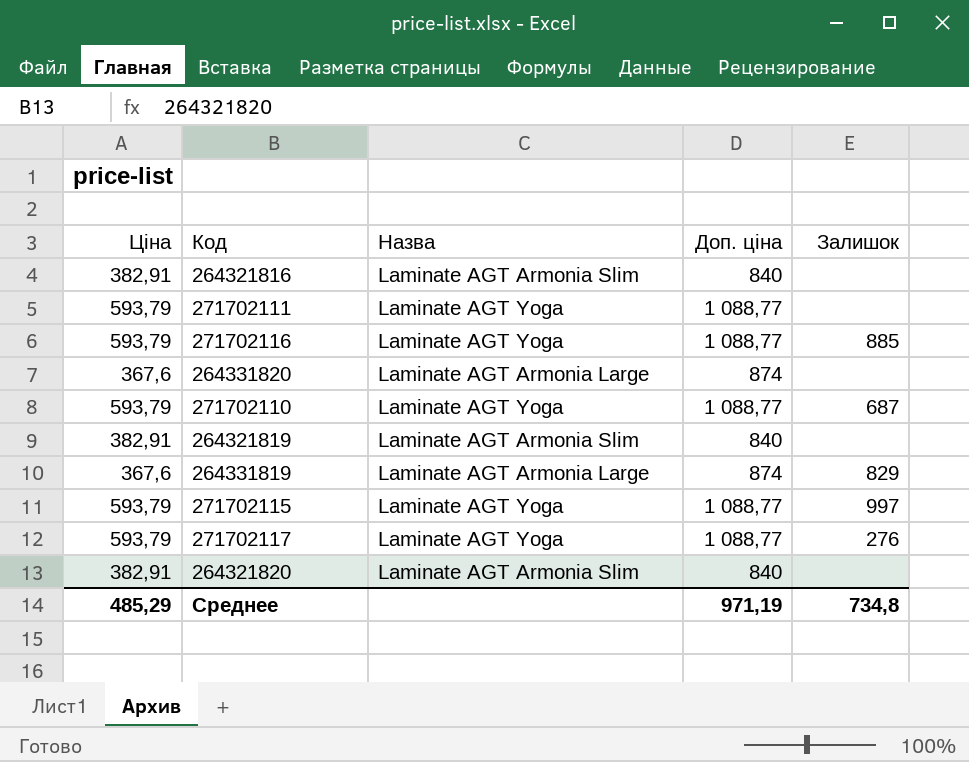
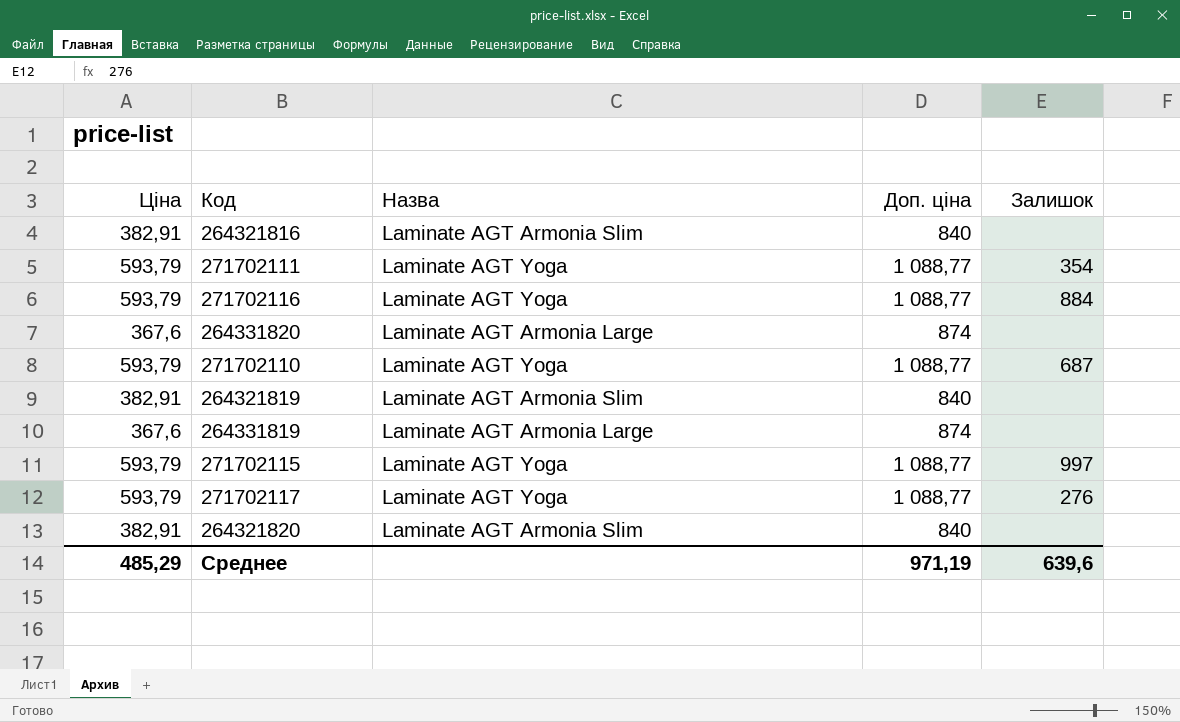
271702111 | Залишок: none -> 354
271702116 | Залишок: 885 -> 884
264331819 | Залишок: 829 -> none
Среднее | Залишок: 734,8 -> 639,6

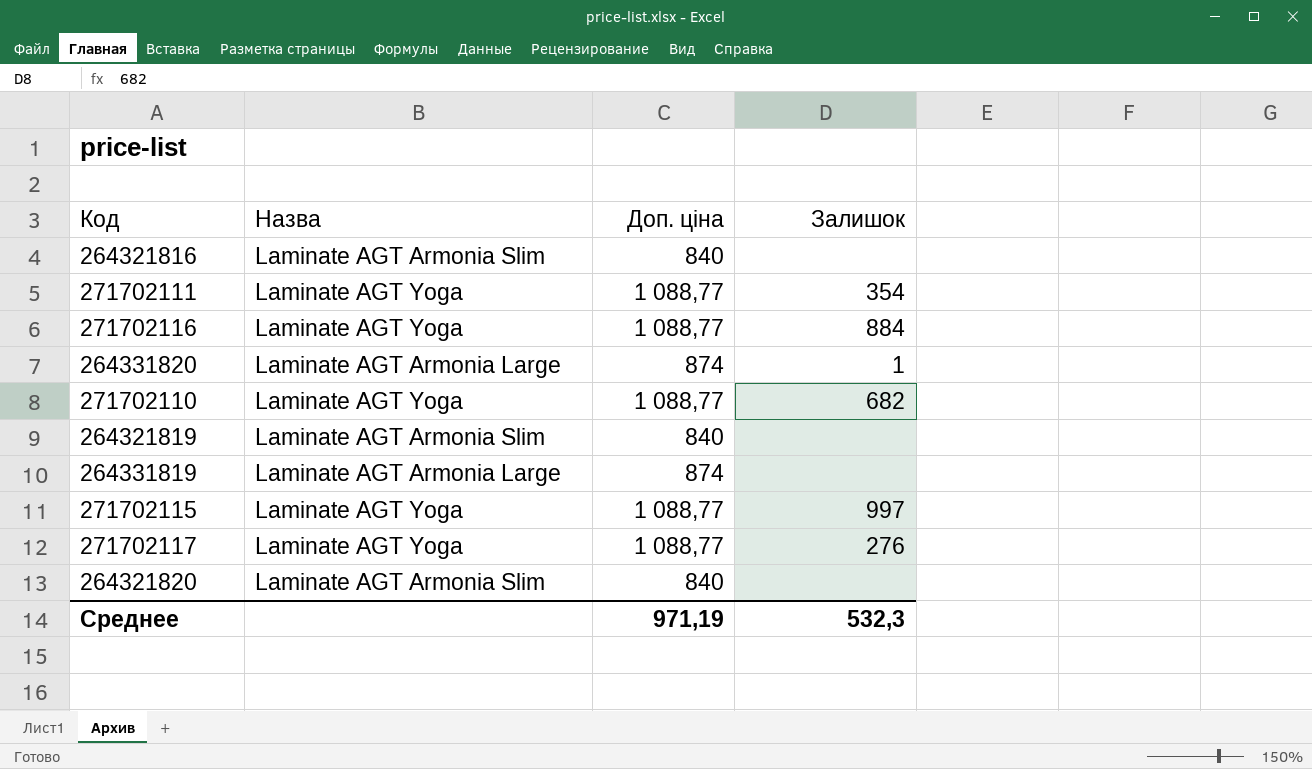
column Ціна | position: 1 -> none
264331820 | Залишок: none -> 1
271702110 | Залишок: 687 -> 682
Среднее | Залишок: 639,6 -> 532,3

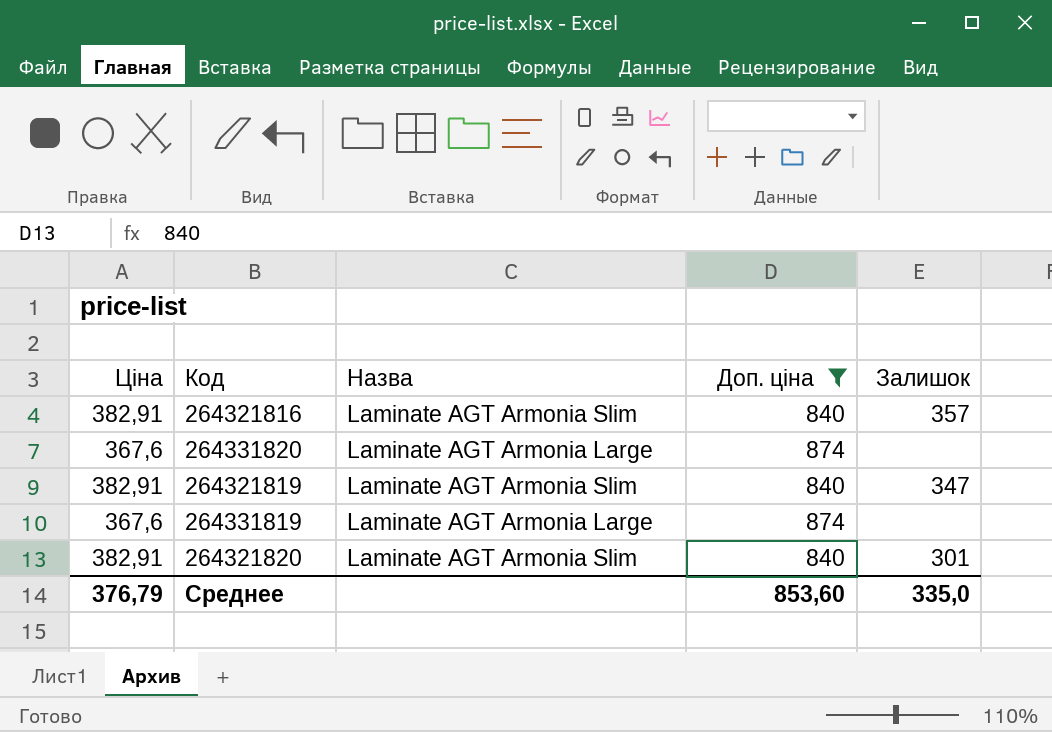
filter: none -> Доп. ціна != 1 088,77
column Ціна | position: none -> 1
264321816 | Залишок: none -> 357
264331820 | Залишок: 1 -> none
264321819 | Залишок: none -> 347
264321820 | Залишок: none -> 301
Среднее | Доп. ціна: 971,19 -> 853,60
Среднее | Залишок: 532,3 -> 335,0

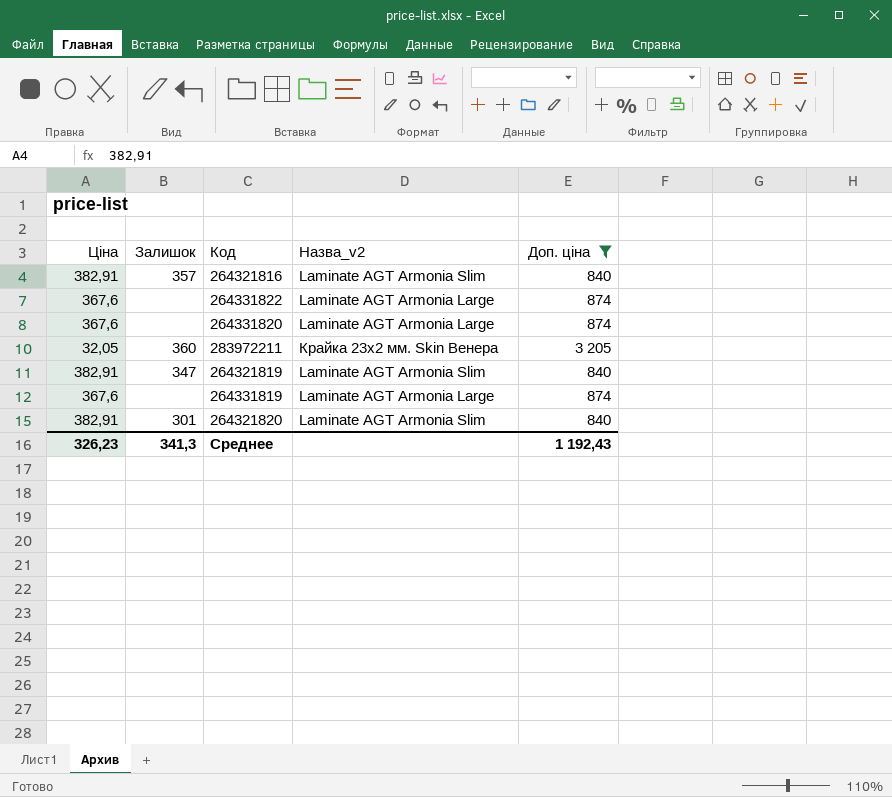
column Залишок | position: 5 -> 2
column name: Назва -> Назва_v2
row 264331822: none -> 367,6 | none | Laminate AGT Armonia Large | 874
row 283972211: none -> 32,05 | 360 | Крайка 23x2 мм. Skin Венера | 3 205
Среднее | Ціна: 376,79 -> 326,23
Среднее | Залишок: 335,0 -> 341,3
Среднее | Доп. ціна: 853,60 -> 1 192,43

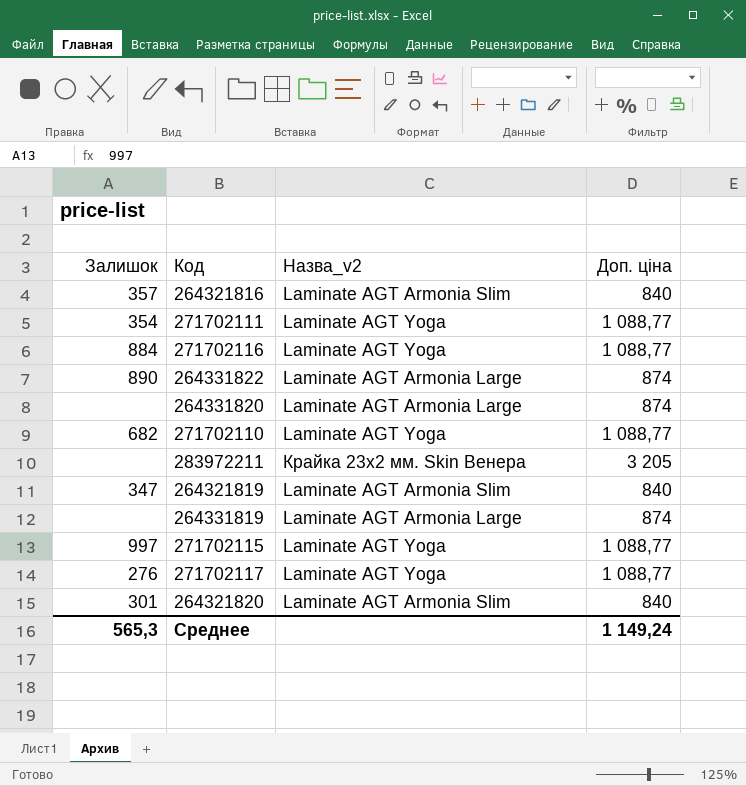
filter: Доп. ціна != 1 088,77 -> none
column Ціна | position: 1 -> none
264331822 | Залишок: none -> 890
283972211 | Залишок: 360 -> none
Среднее | Залишок: 341,3 -> 565,3
Среднее | Доп. ціна: 1 192,43 -> 1 149,24

